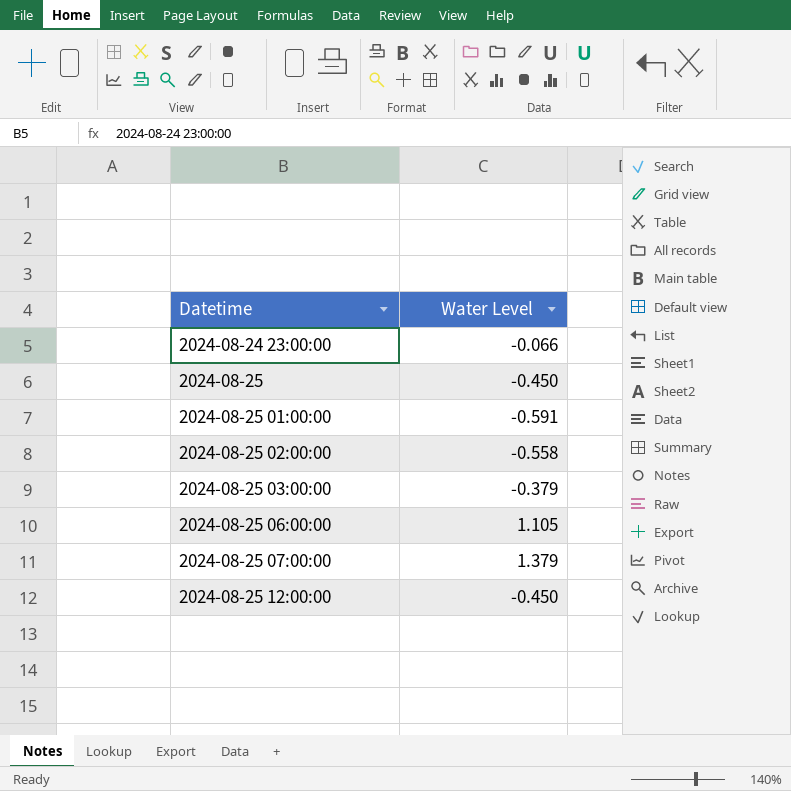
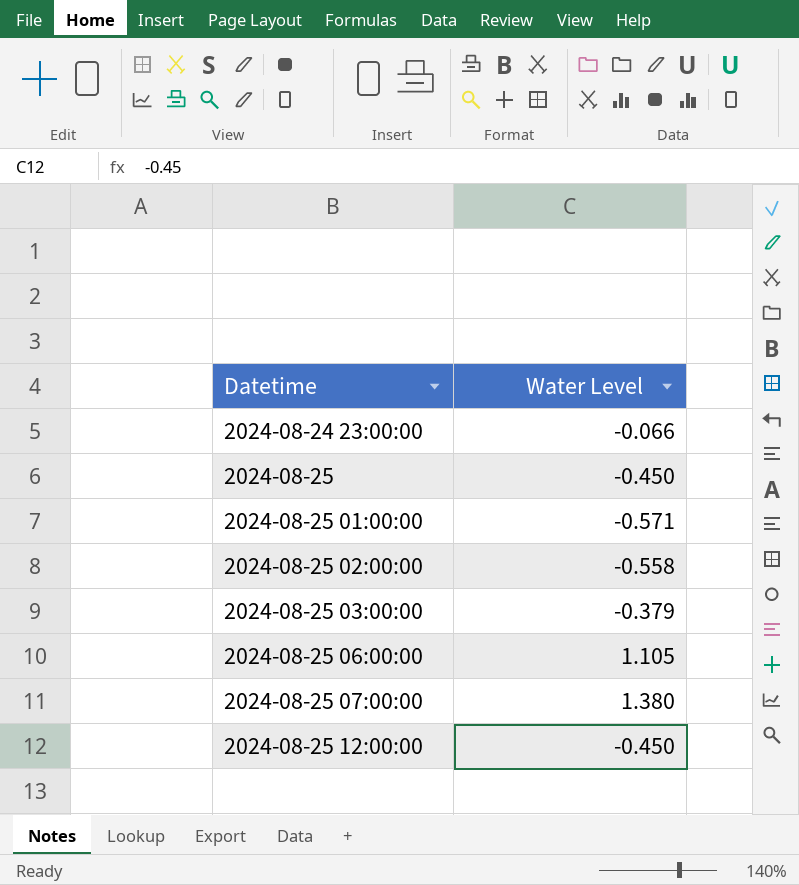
2024-08-25 01:00:00 | Water Level: -0.591 -> -0.571
2024-08-25 07:00:00 | Water Level: 1.379 -> 1.380

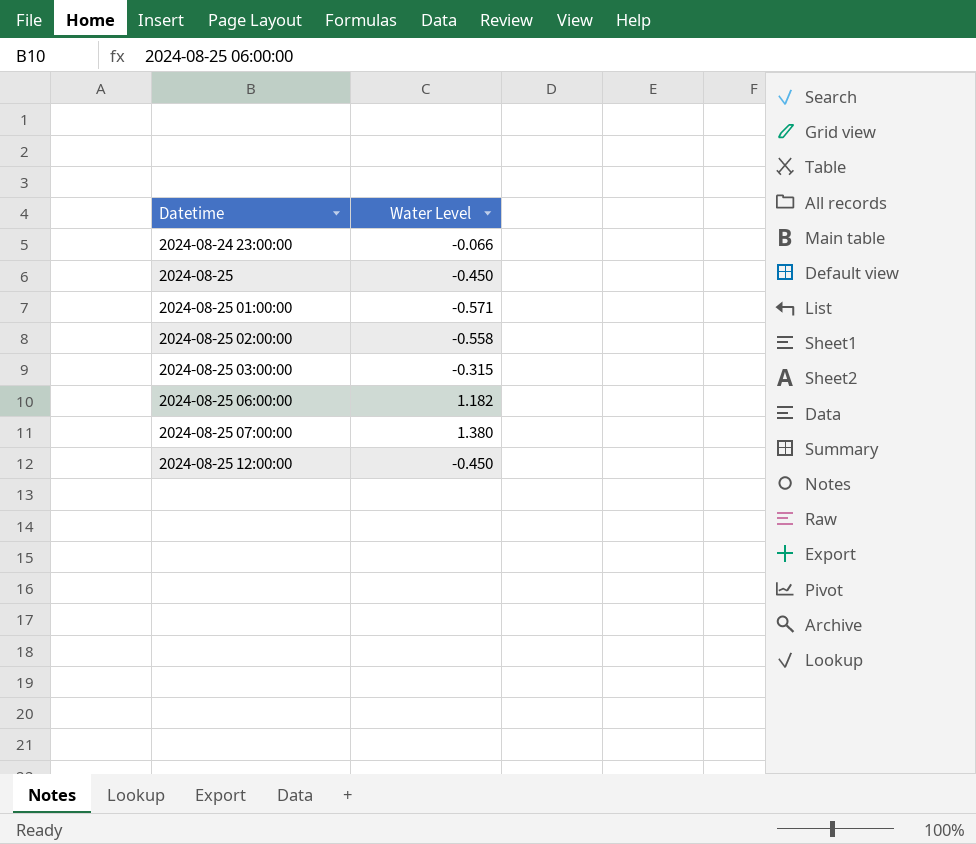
2024-08-25 03:00:00 | Water Level: -0.379 -> -0.315
2024-08-25 06:00:00 | Water Level: 1.105 -> 1.182

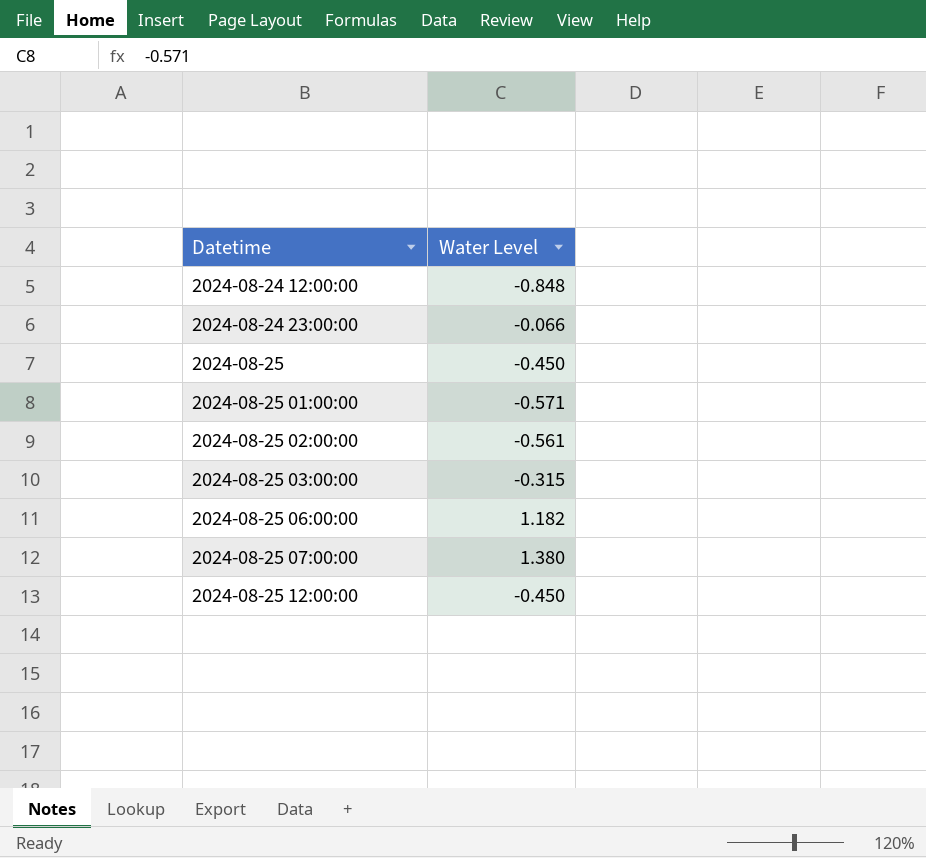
row 2024-08-24 12:00:00: none -> -0.848
2024-08-25 02:00:00 | Water Level: -0.558 -> -0.561

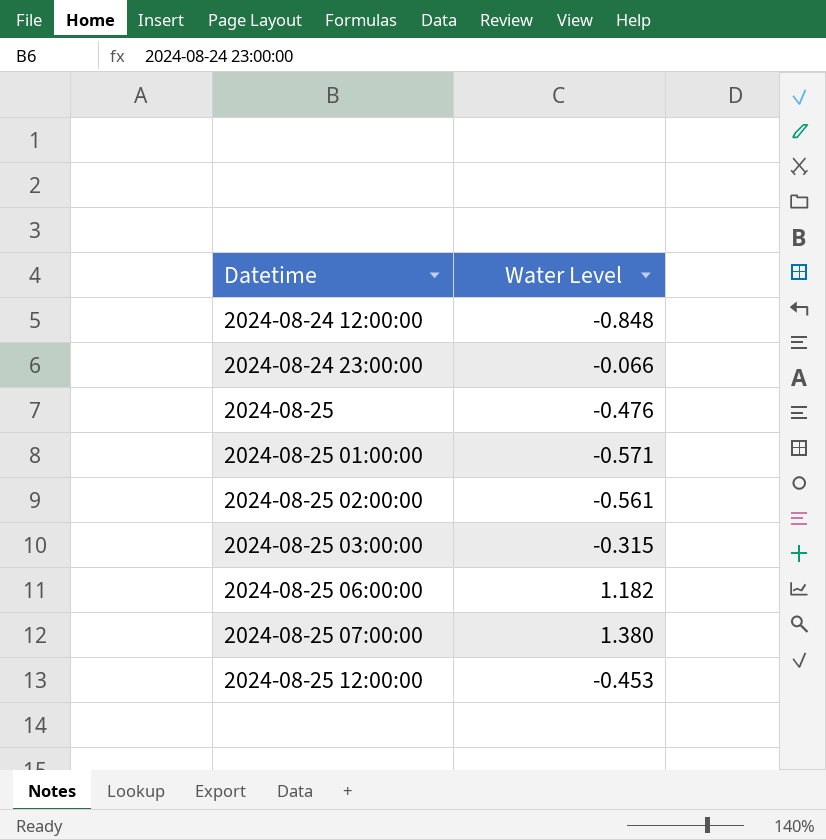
2024-08-25 | Water Level: -0.450 -> -0.476
2024-08-25 12:00:00 | Water Level: -0.450 -> -0.453

